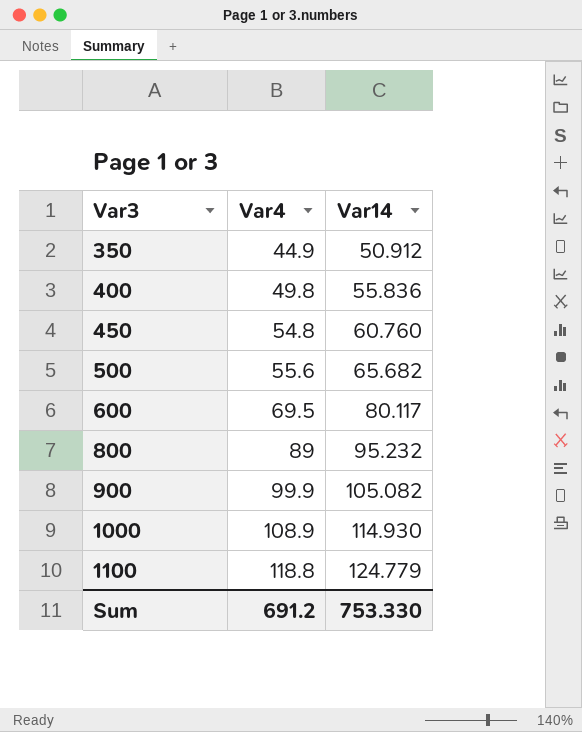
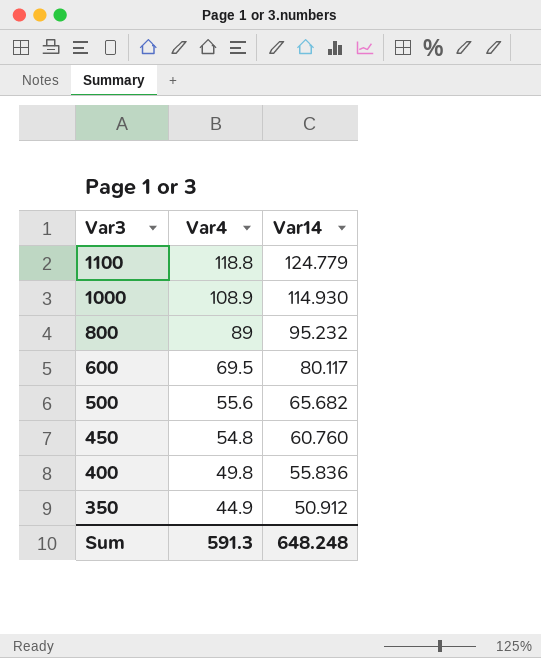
row order: Var3 ascending -> Var3 descending
row 900: 99.9 | 105.082 -> none
Sum | Var4: 691.2 -> 591.3
Sum | Var14: 753.330 -> 648.248

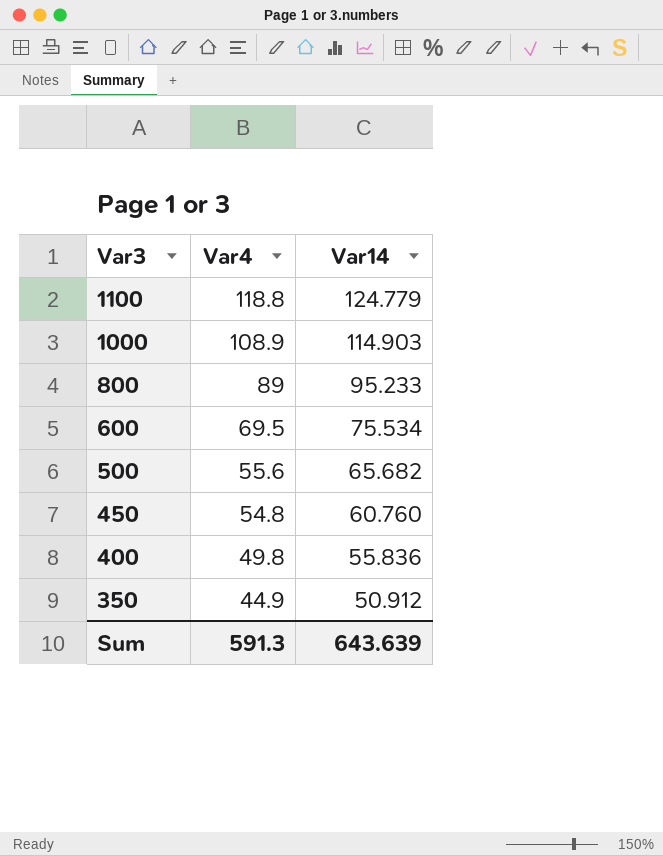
1000 | Var14: 114.930 -> 114.903
800 | Var14: 95.232 -> 95.233
600 | Var14: 80.117 -> 75.534
Sum | Var14: 648.248 -> 643.639

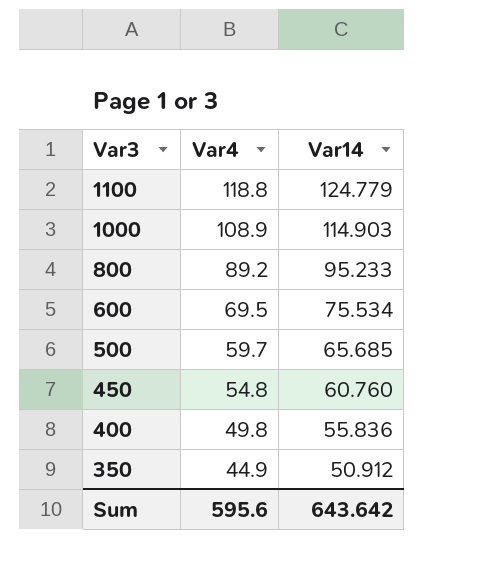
800 | Var4: 89 -> 89.2
500 | Var4: 55.6 -> 59.7
500 | Var14: 65.682 -> 65.685
Sum | Var4: 591.3 -> 595.6
Sum | Var14: 643.639 -> 643.642

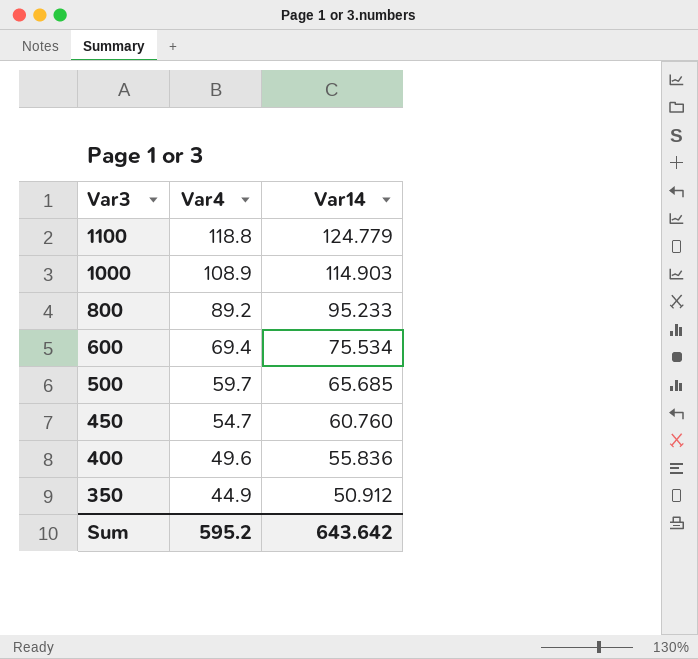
600 | Var4: 69.5 -> 69.4
450 | Var4: 54.8 -> 54.7
400 | Var4: 49.8 -> 49.6
Sum | Var4: 595.6 -> 595.2

